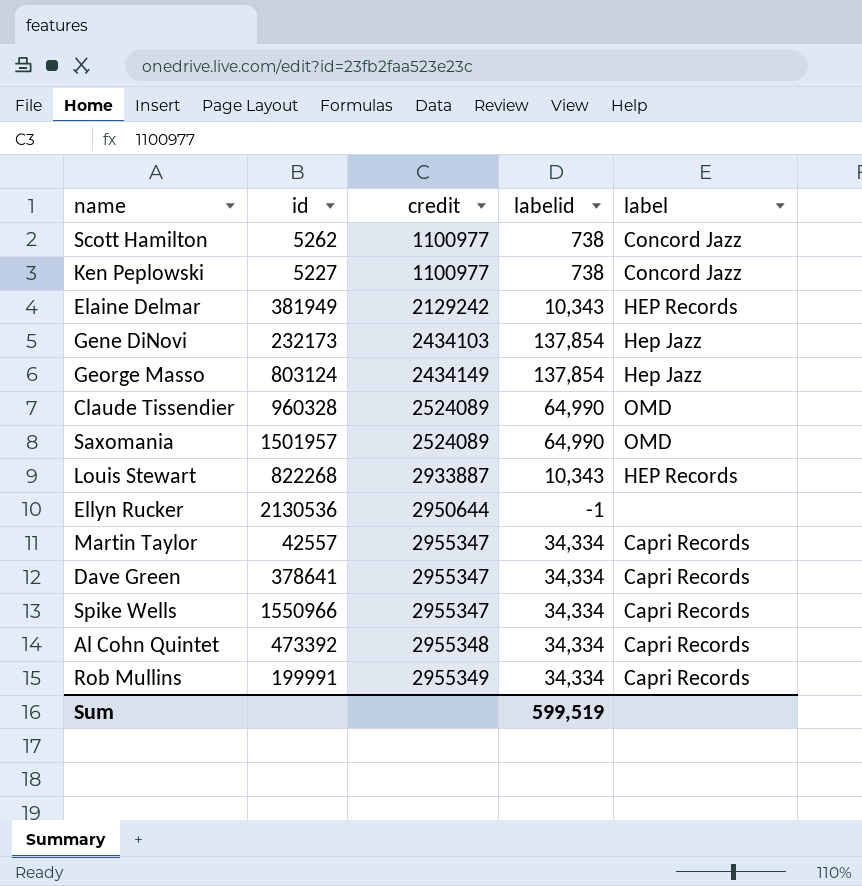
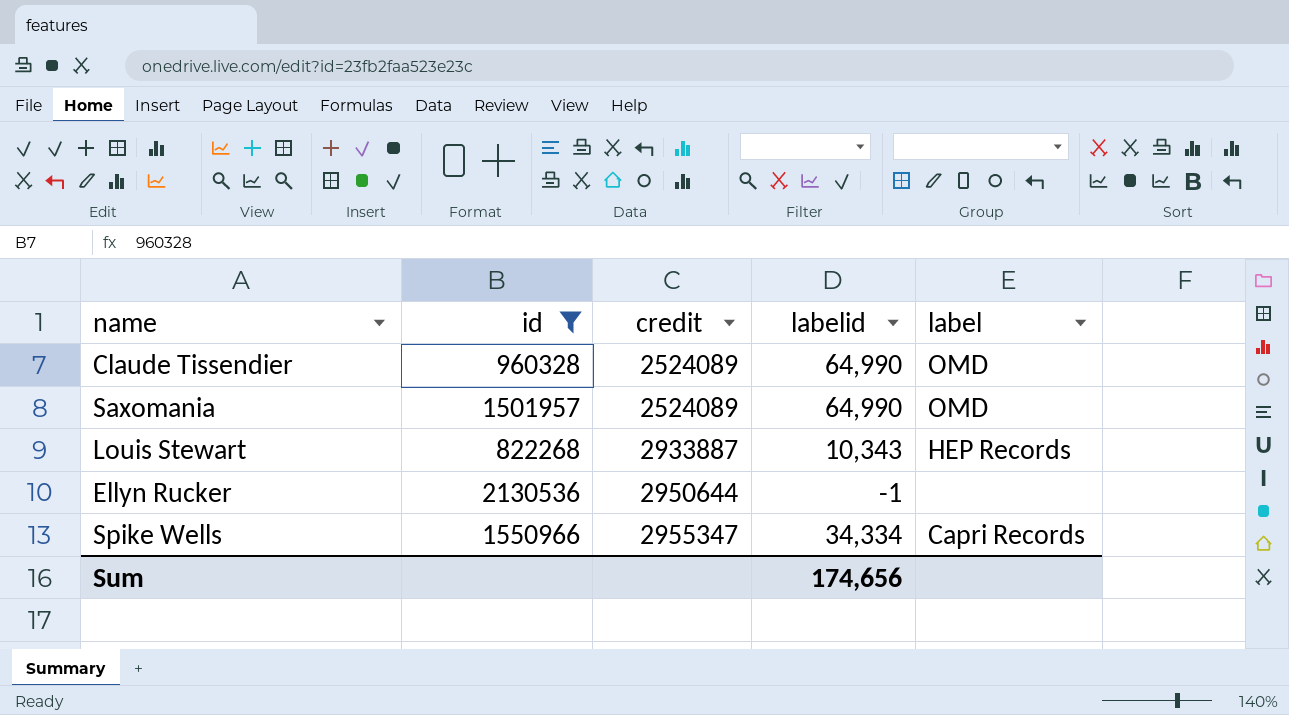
filter: none -> id >= 822268
Sum | labelid: 599,519 -> 174,656

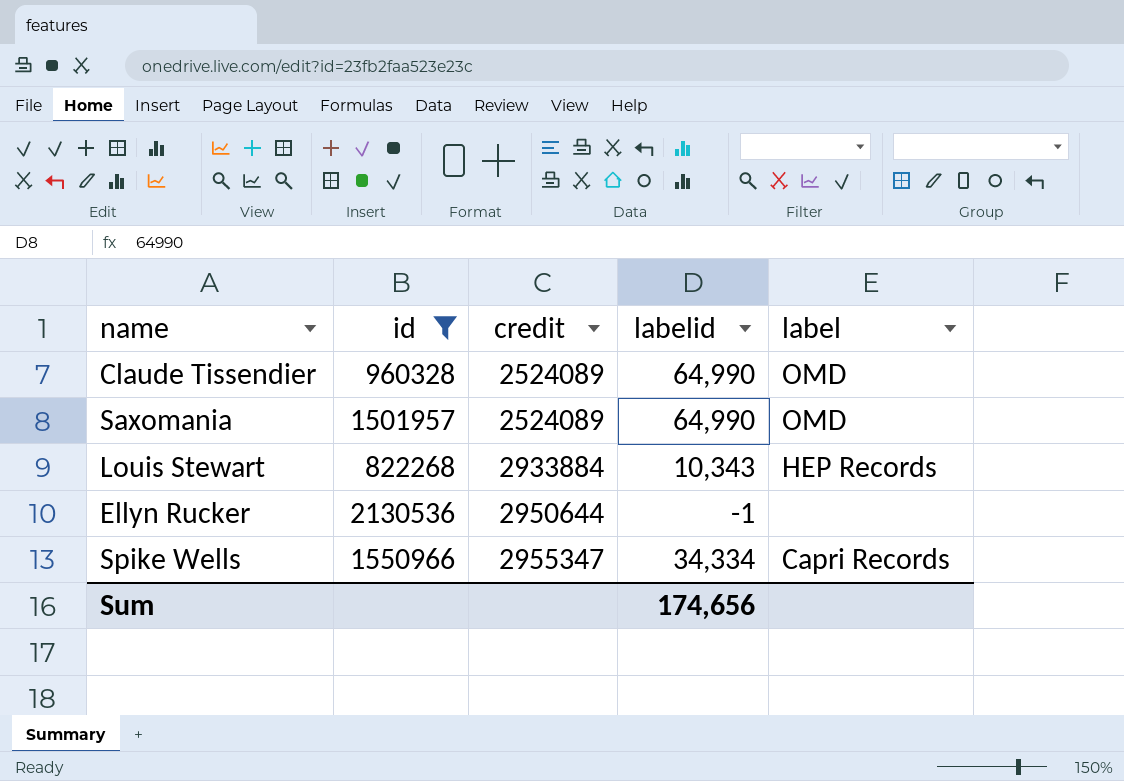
Louis Stewart | credit: 2933887 -> 2933884

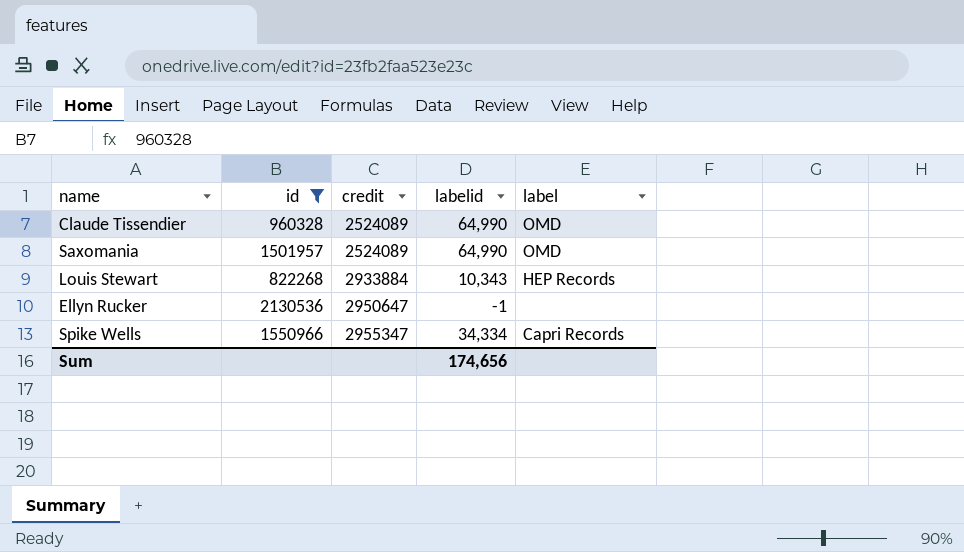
Ellyn Rucker | credit: 2950644 -> 2950647

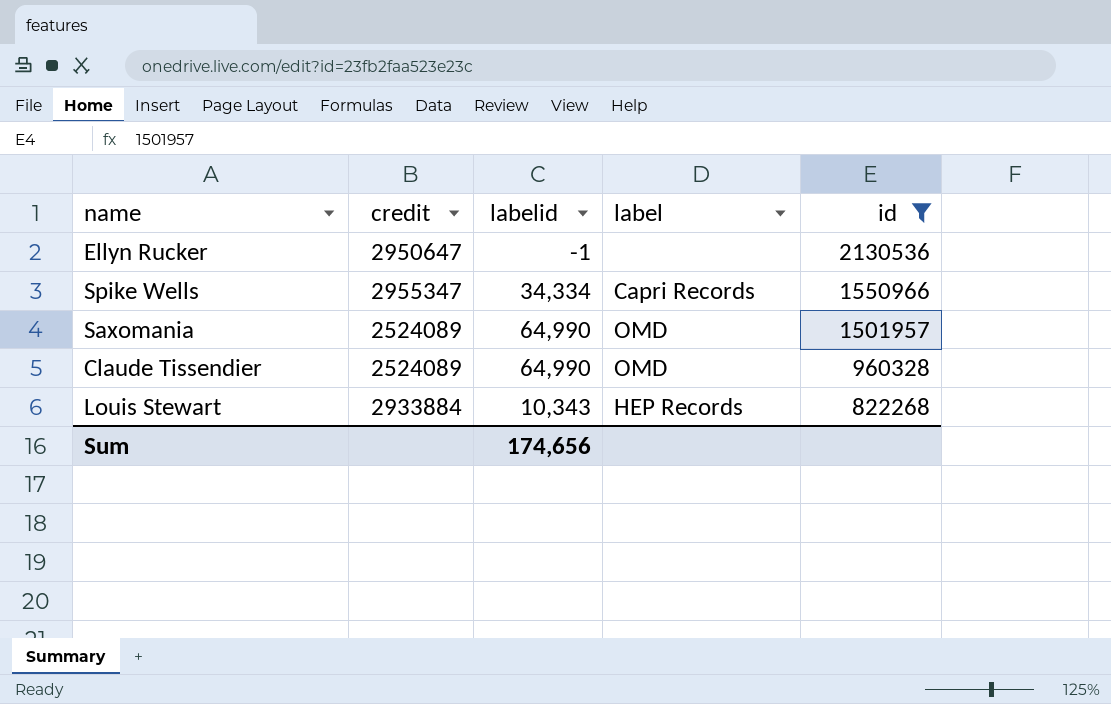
row order: credit ascending -> id descending
column id | position: 2 -> 5

